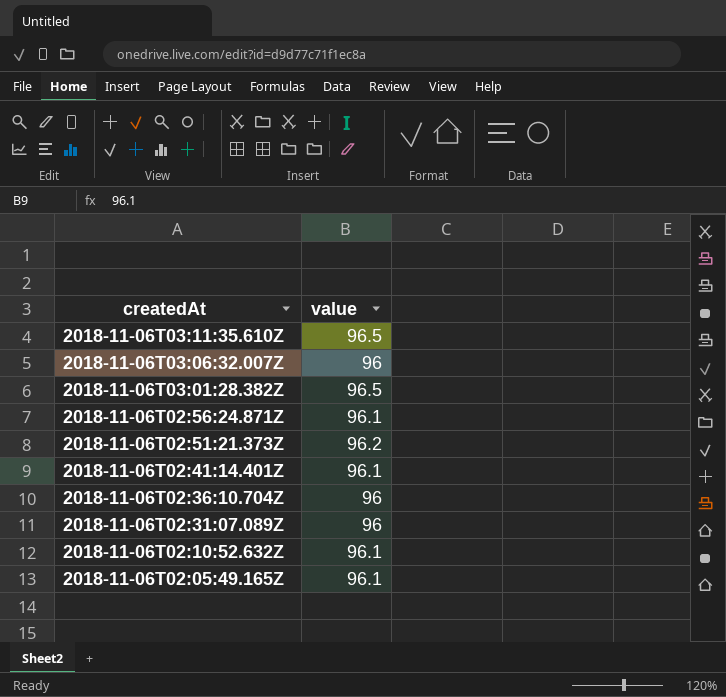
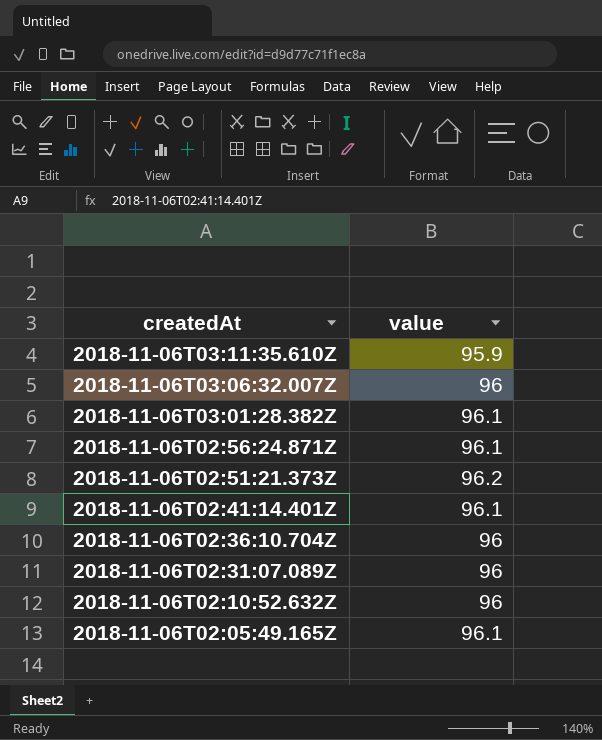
2018-11-06T03:11:35.610Z | value: 96.5 -> 95.9
2018-11-06T03:01:28.382Z | value: 96.5 -> 96.1
2018-11-06T02:10:52.632Z | value: 96.1 -> 96

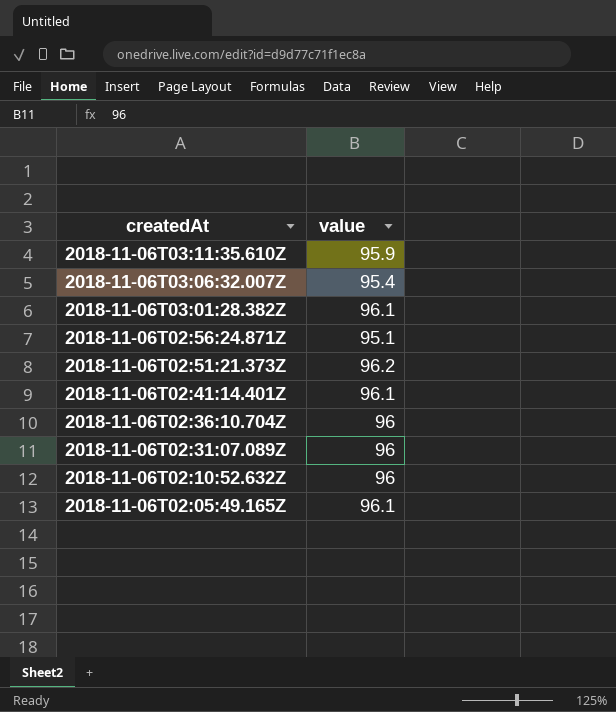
2018-11-06T03:06:32.007Z | value: 96 -> 95.4
2018-11-06T02:56:24.871Z | value: 96.1 -> 95.1

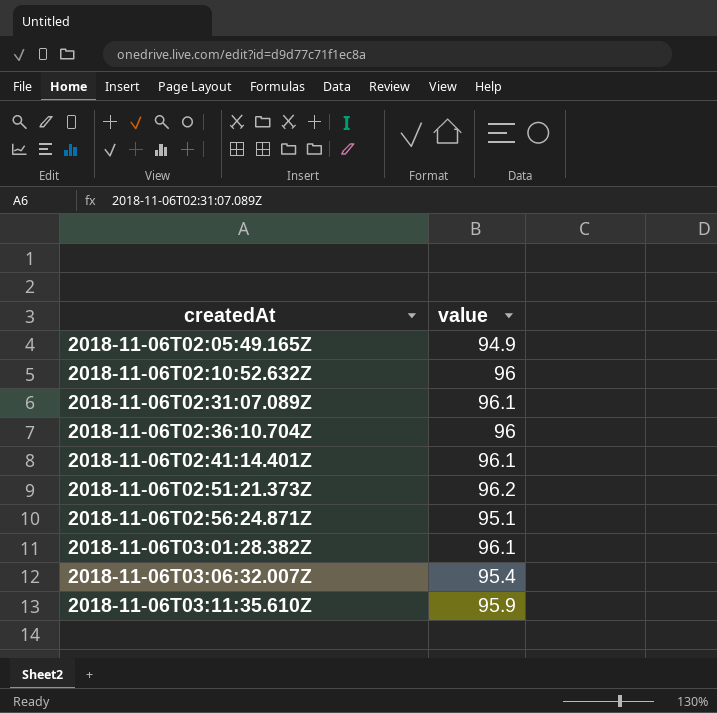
row order: createdAt descending -> createdAt ascending
2018-11-06T02:05:49.165Z | value: 96.1 -> 94.9
2018-11-06T02:31:07.089Z | value: 96 -> 96.1

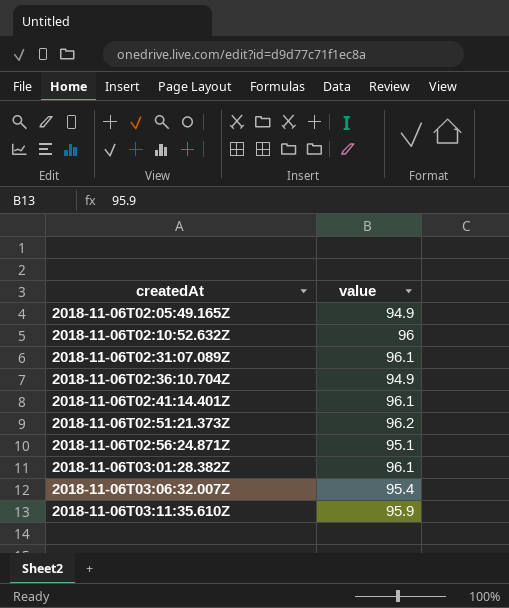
2018-11-06T02:36:10.704Z | value: 96 -> 94.9

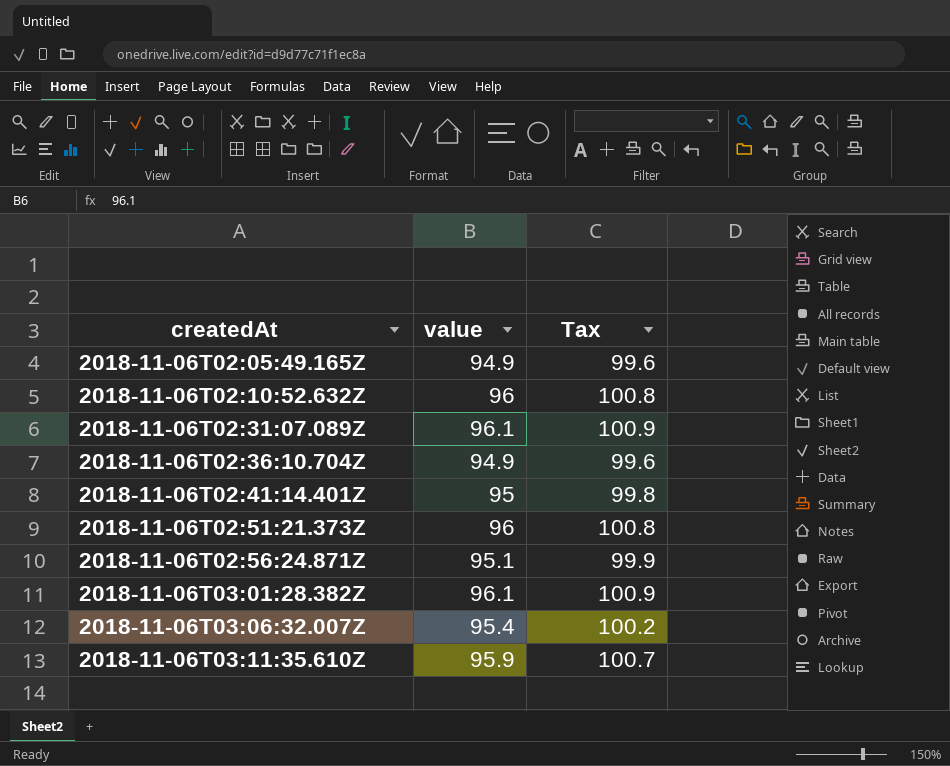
column Tax | formula: none -> [value] * 1.05
2018-11-06T02:41:14.401Z | value: 96.1 -> 95
2018-11-06T02:51:21.373Z | value: 96.2 -> 96

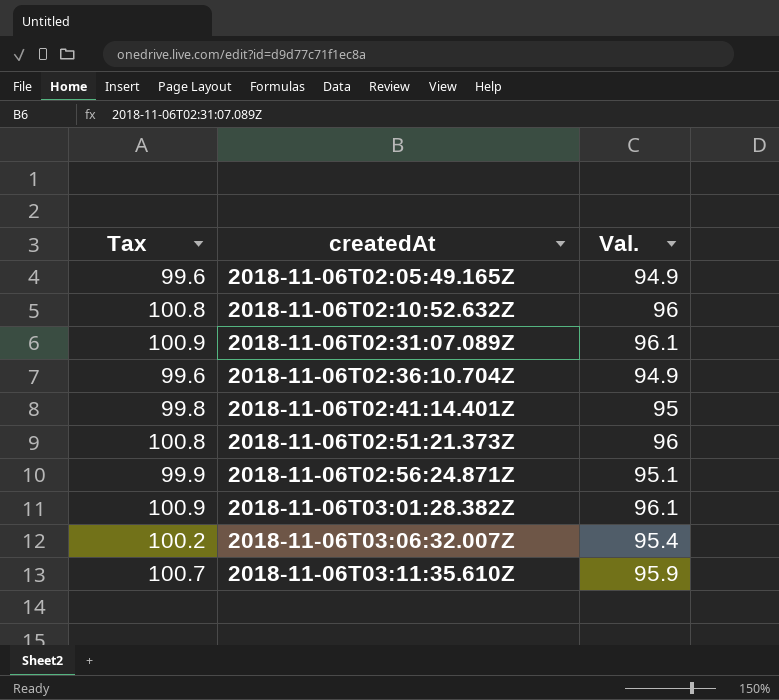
column Tax | position: 3 -> 1
column name: value -> Val.

